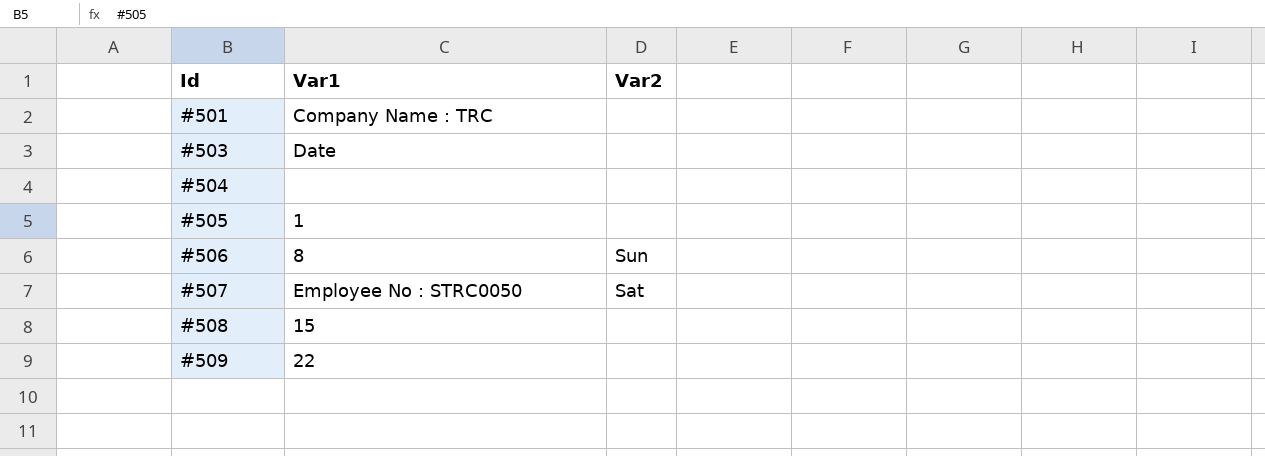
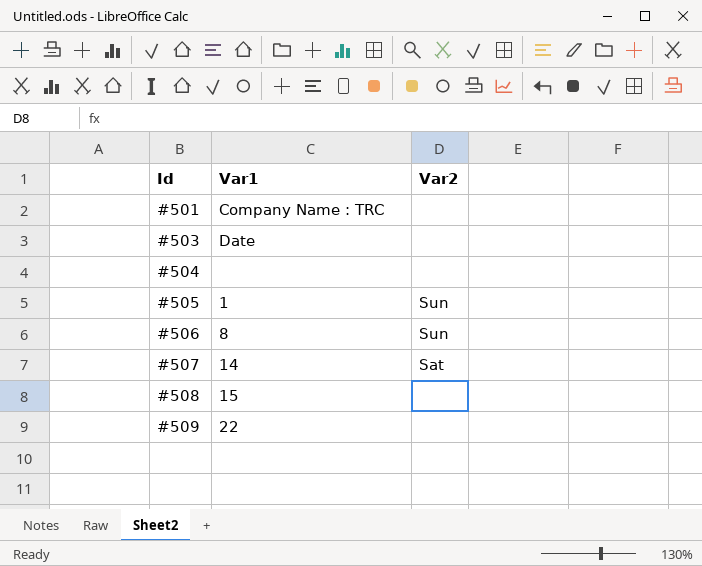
#505 | Var2: none -> Sun
#507 | Var1: Employee No : STRC0050 -> 14

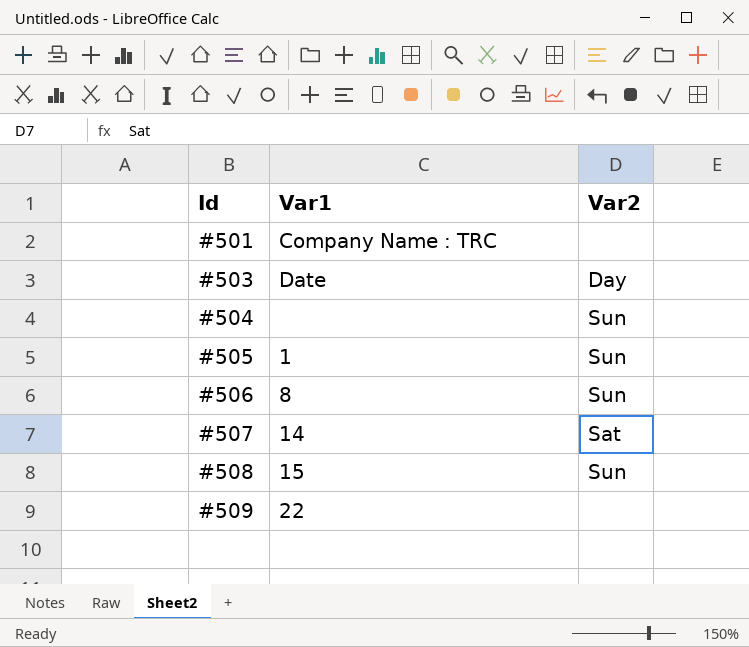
#503 | Var2: none -> Day
#504 | Var2: none -> Sun
#508 | Var2: none -> Sun

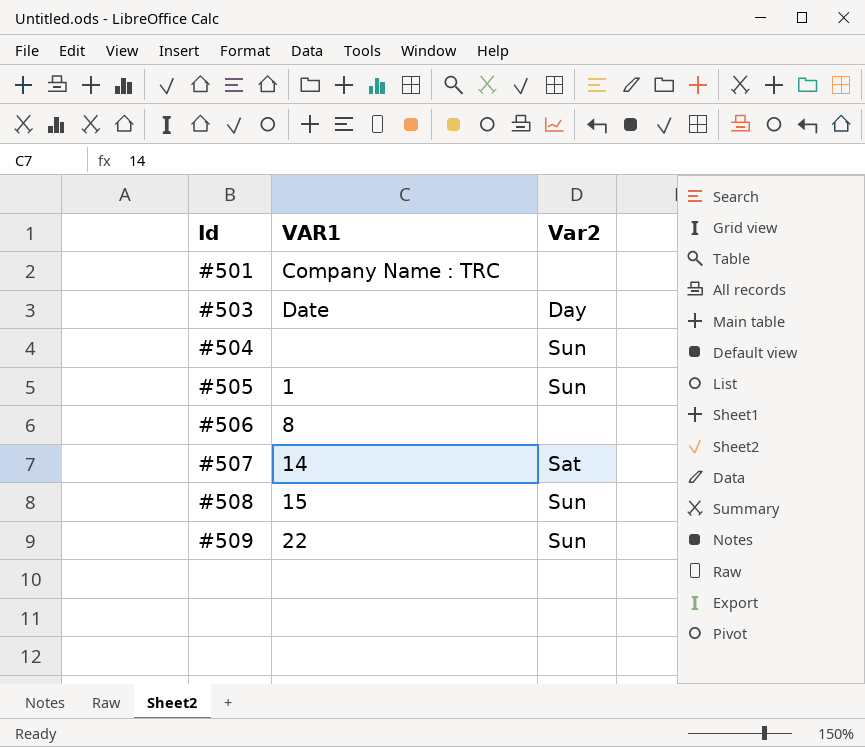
column name: Var1 -> VAR1
#506 | Var2: Sun -> none
#509 | Var2: none -> Sun

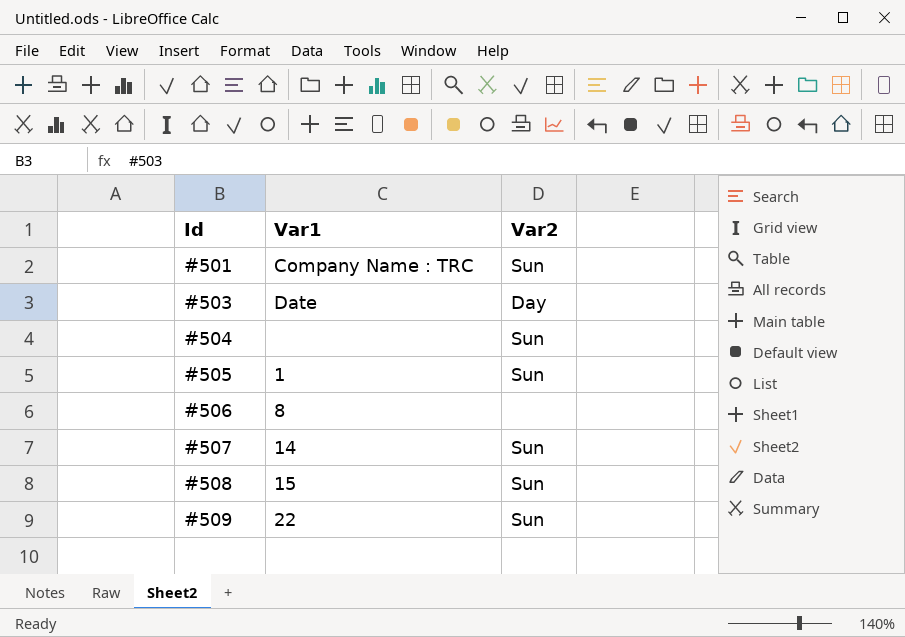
column name: VAR1 -> Var1
#501 | Var2: none -> Sun
#507 | Var2: Sat -> Sun

